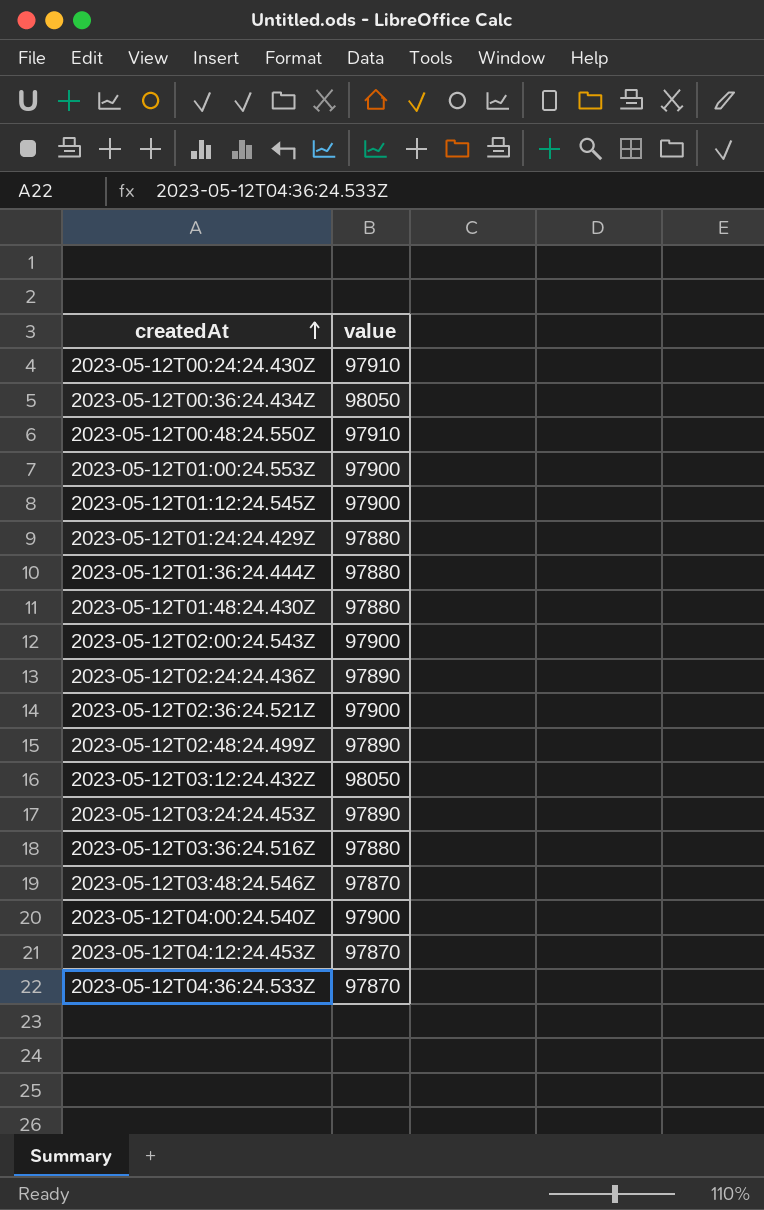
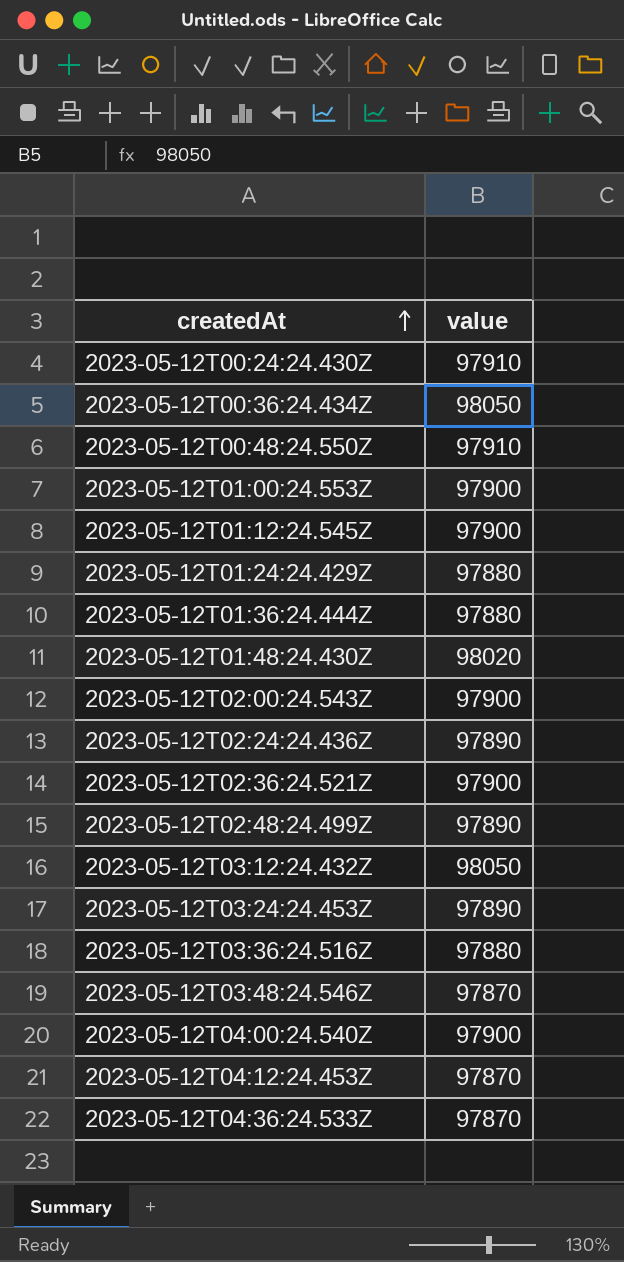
2023-05-12T01:48:24.430Z | value: 97880 -> 98020

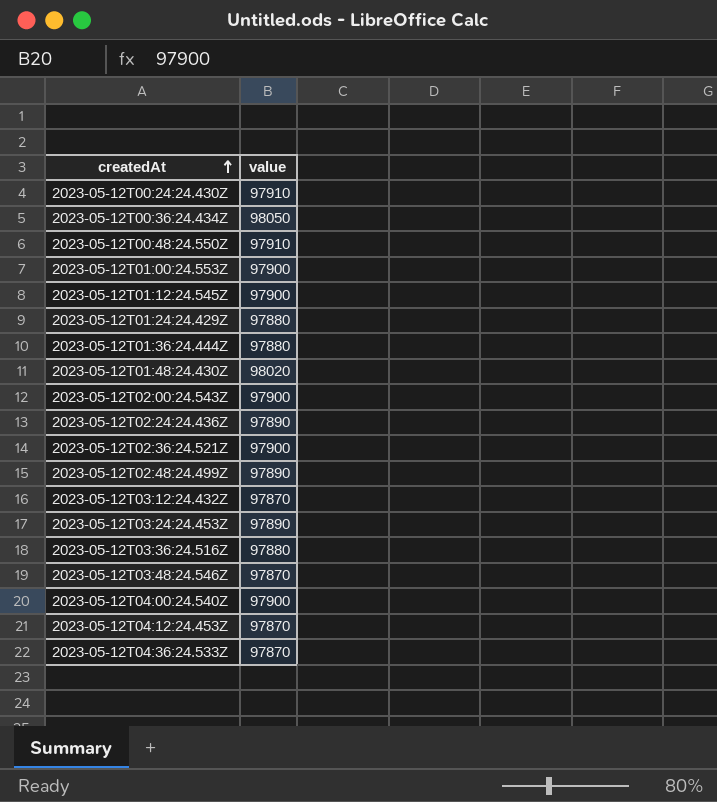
2023-05-12T03:12:24.432Z | value: 98050 -> 97870

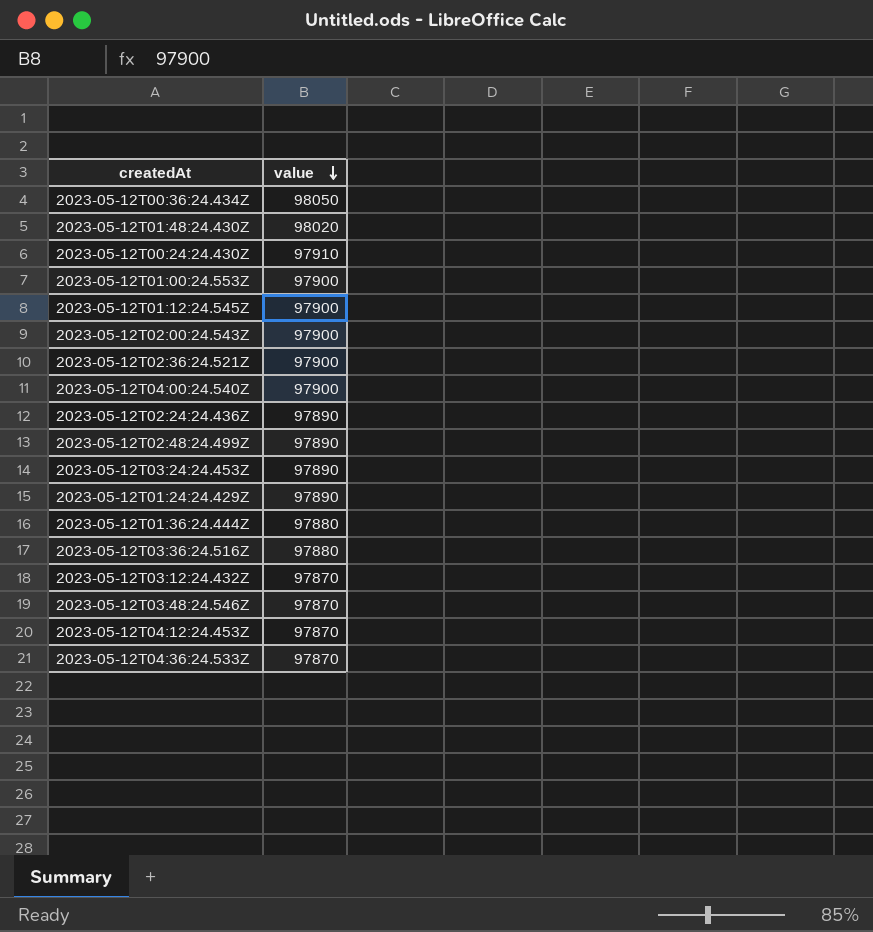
row order: createdAt ascending -> value descending
row 2023-05-12T00:48:24.550Z: 97910 -> none
2023-05-12T01:24:24.429Z | value: 97880 -> 97890

